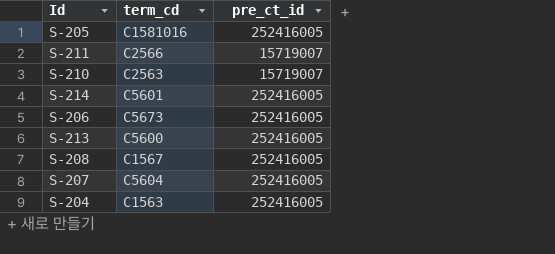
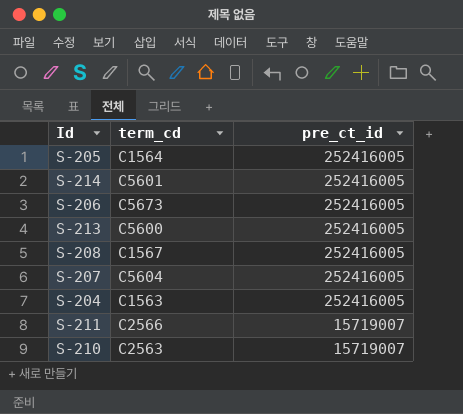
row order: none -> pre_ct_id descending
S-205 | term_cd: C1581016 -> C1564

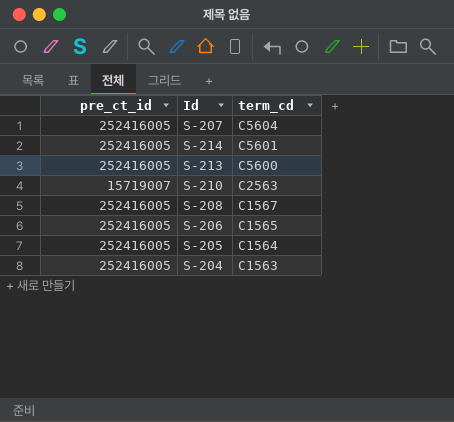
row order: pre_ct_id descending -> term_cd descending
column pre_ct_id | position: 3 -> 1
row S-211: C2566 | 15719007 -> none
S-206 | term_cd: C5673 -> C1565

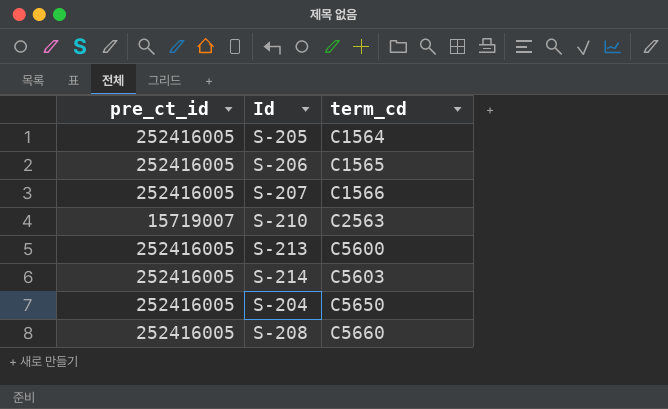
row order: term_cd descending -> term_cd ascending
S-207 | term_cd: C5604 -> C1566
S-214 | term_cd: C5601 -> C5603
S-204 | term_cd: C1563 -> C5650
S-208 | term_cd: C1567 -> C5660

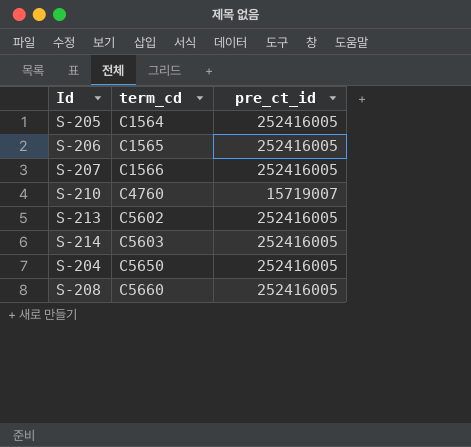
column pre_ct_id | position: 1 -> 3
S-210 | term_cd: C2563 -> C4760
S-213 | term_cd: C5600 -> C5602

